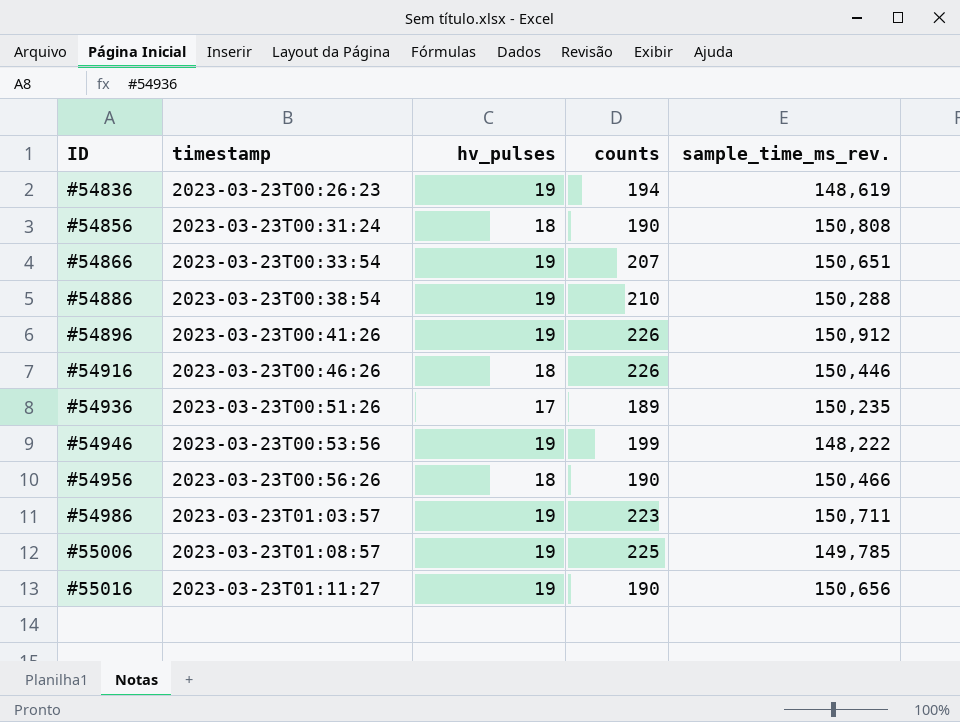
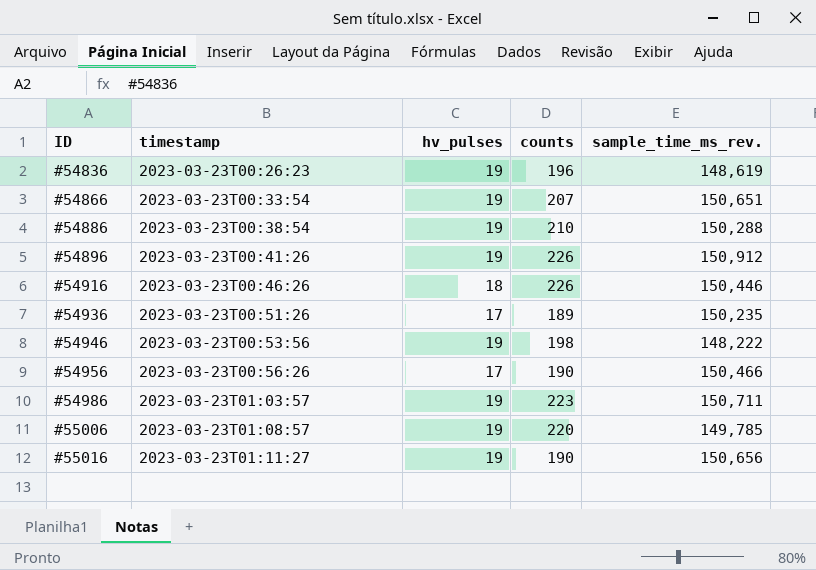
row #54856: 2023-03-23T00:31:24 | 18 | 190 | 150,808 -> none
#54836 | counts: 194 -> 196
#54946 | counts: 199 -> 198
#54956 | hv_pulses: 18 -> 17
#55006 | counts: 225 -> 220

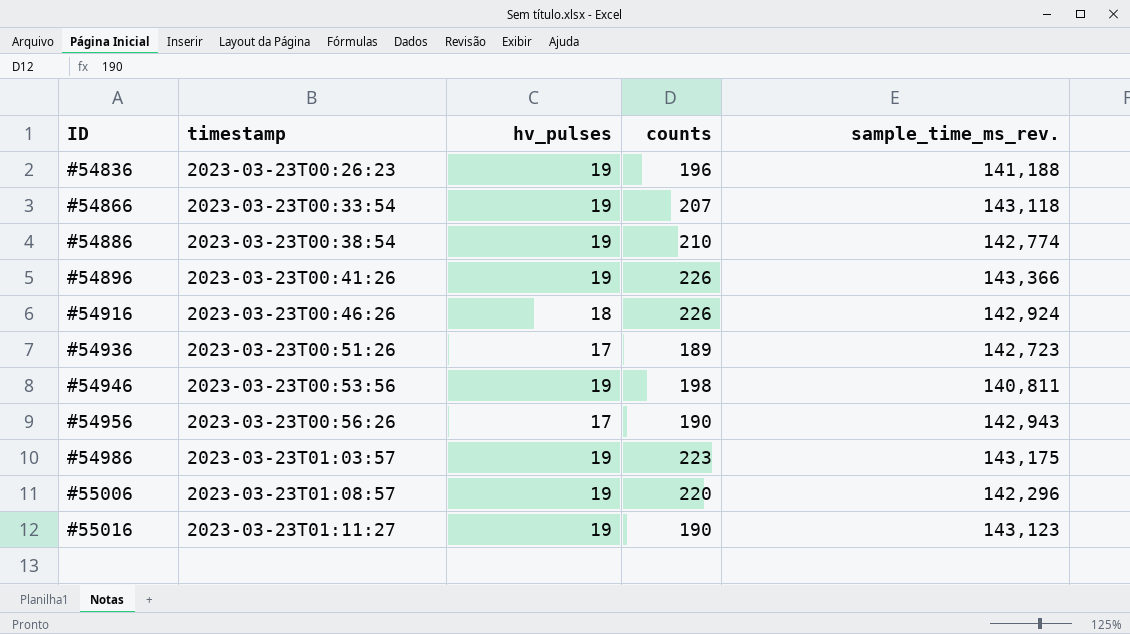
#54836 | sample_time_ms_rev.: 148,619 -> 141,188
#54866 | sample_time_ms_rev.: 150,651 -> 143,118
#54886 | sample_time_ms_rev.: 150,288 -> 142,774
#54896 | sample_time_ms_rev.: 150,912 -> 143,366
#54916 | sample_time_ms_rev.: 150,446 -> 142,924
#54936 | sample_time_ms_rev.: 150,235 -> 142,723
#54946 | sample_time_ms_rev.: 148,222 -> 140,811
#54956 | sample_time_ms_rev.: 150,466 -> 142,943
#54986 | sample_time_ms_rev.: 150,711 -> 143,175
#55006 | sample_time_ms_rev.: 149,785 -> 142,296
#55016 | sample_time_ms_rev.: 150,656 -> 143,123

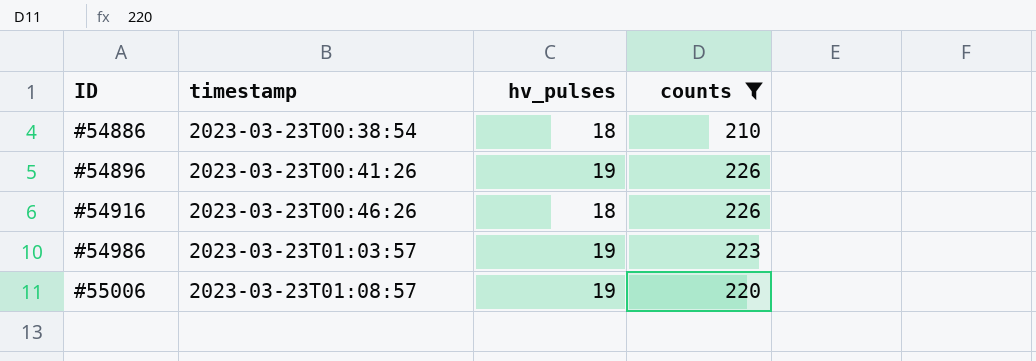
filter: none -> counts >= 210
column sample_time_ms_rev. | position: 5 -> none
#54886 | hv_pulses: 19 -> 18

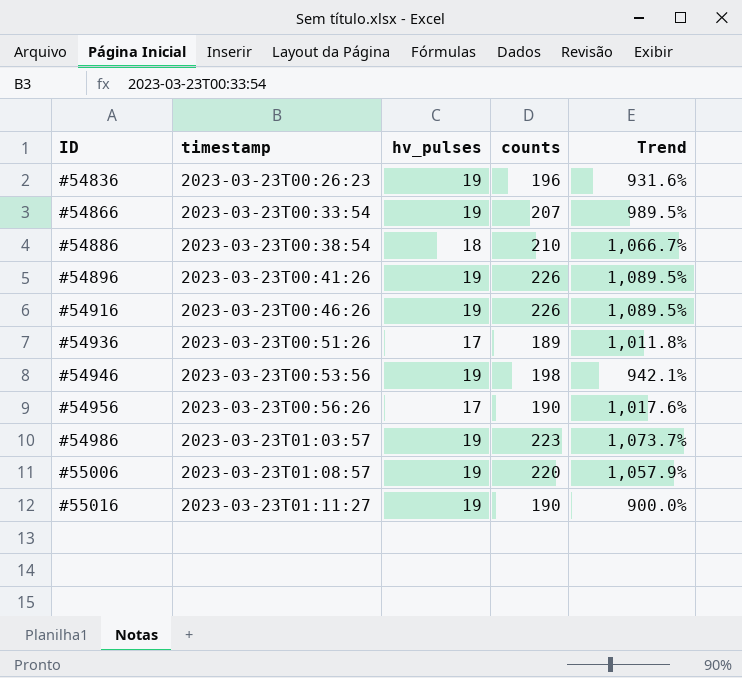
filter: counts >= 210 -> none
column Trend | formula: none -> ([counts] - [hv_pulses]) / [hv_pulses]
#54916 | hv_pulses: 18 -> 19

